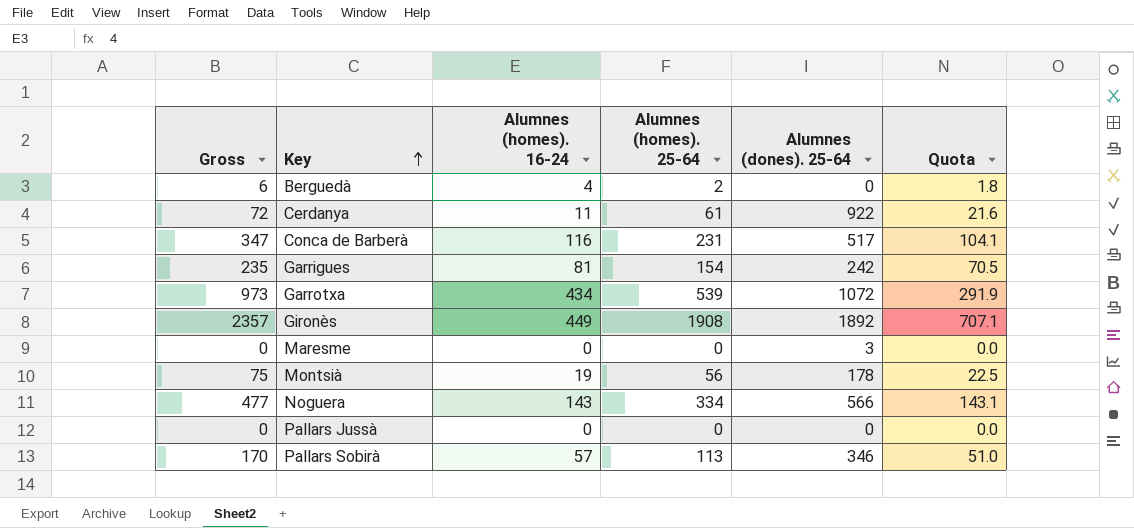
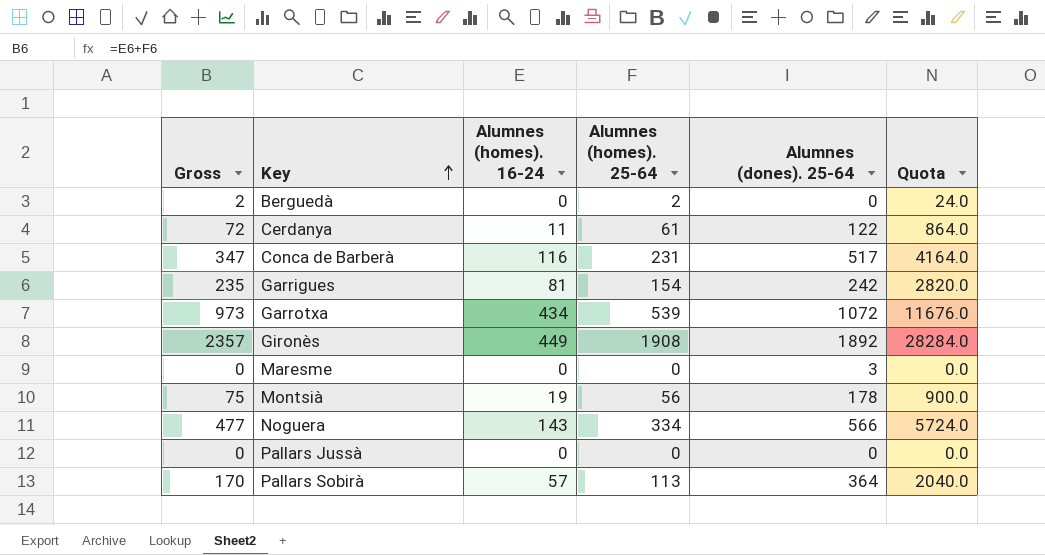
column Quota | formula: [Gross] * 0.3 -> [Gross] * 12
Berguedà | Gross: 6 -> 2
Berguedà | Alumnes (homes). 16-24: 4 -> 0
Cerdanya | Alumnes (dones). 25-64: 922 -> 122
Pallars Sobirà | Alumnes (dones). 25-64: 346 -> 364

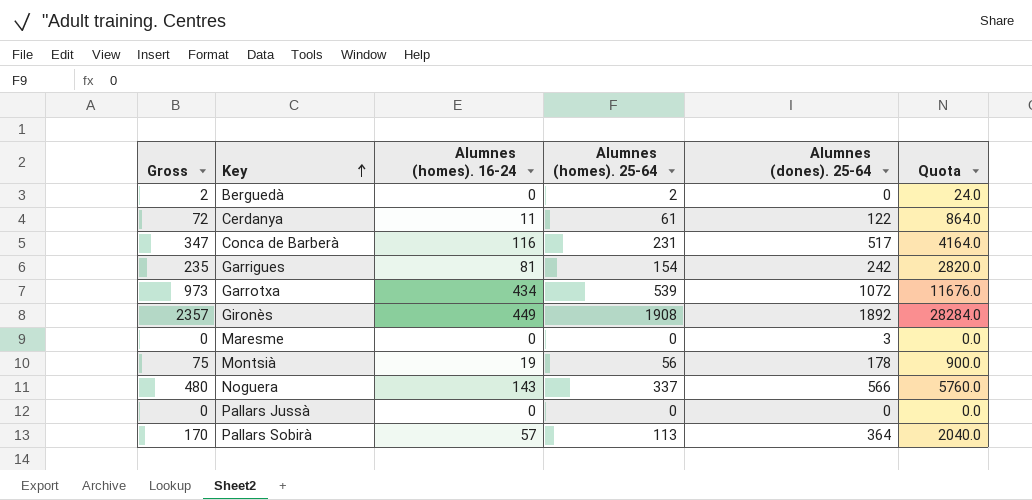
Noguera | Gross: 477 -> 480
Noguera | Alumnes (homes). 25-64: 334 -> 337
Noguera | Quota: 5724.0 -> 5760.0

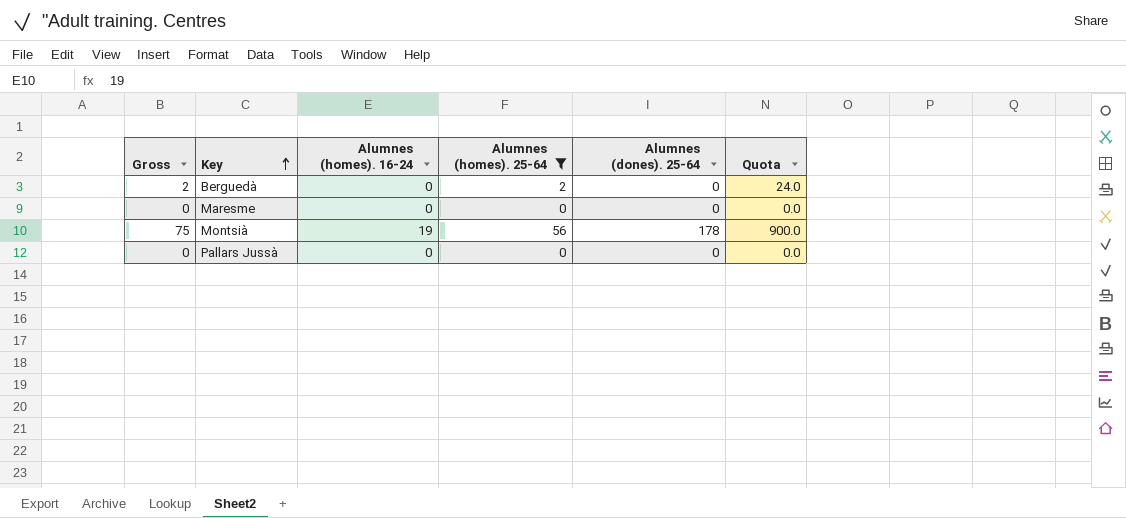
filter: none -> Alumnes (homes). 25-64 <= 56
Maresme | Alumnes (dones). 25-64: 3 -> 0

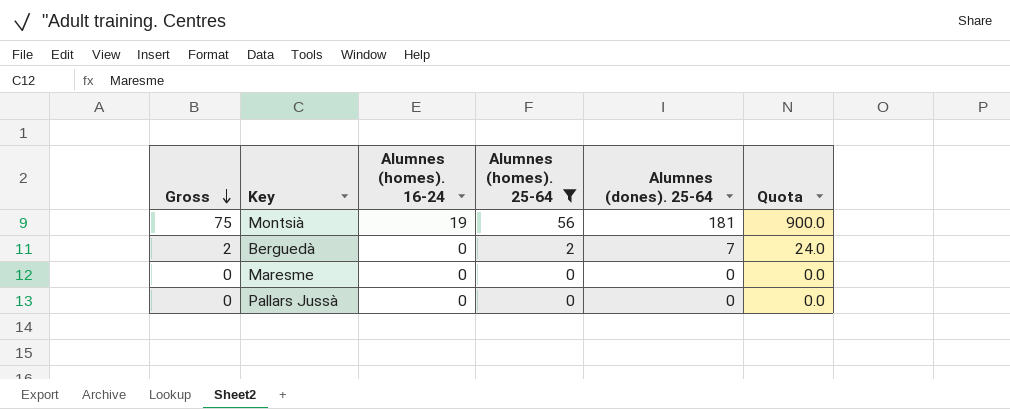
row order: Key ascending -> Gross descending
Montsià | Alumnes (dones). 25-64: 178 -> 181
Berguedà | Alumnes (dones). 25-64: 0 -> 7

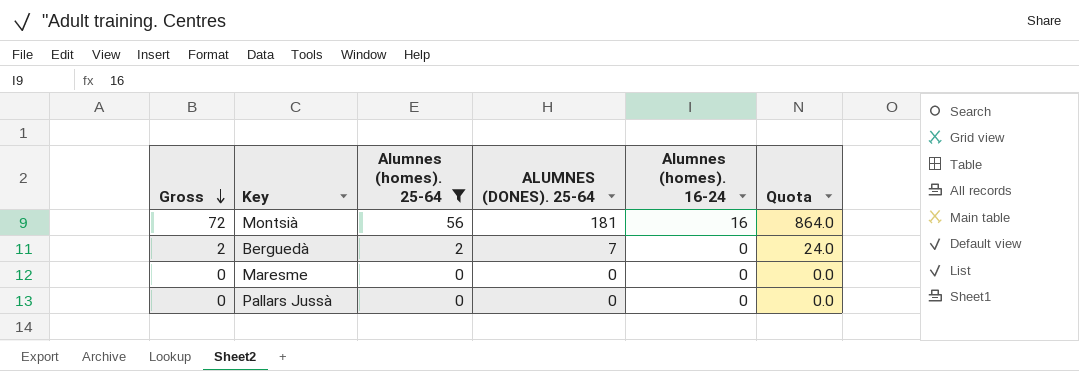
column name: Alumnes (dones). 25-64 -> ALUMNES (DONES). 25-64
column Alumnes (homes). 16-24 | position: 3 -> 5
Montsià | Gross: 75 -> 72
Montsià | Alumnes (homes). 16-24: 19 -> 16
Montsià | Quota: 900.0 -> 864.0

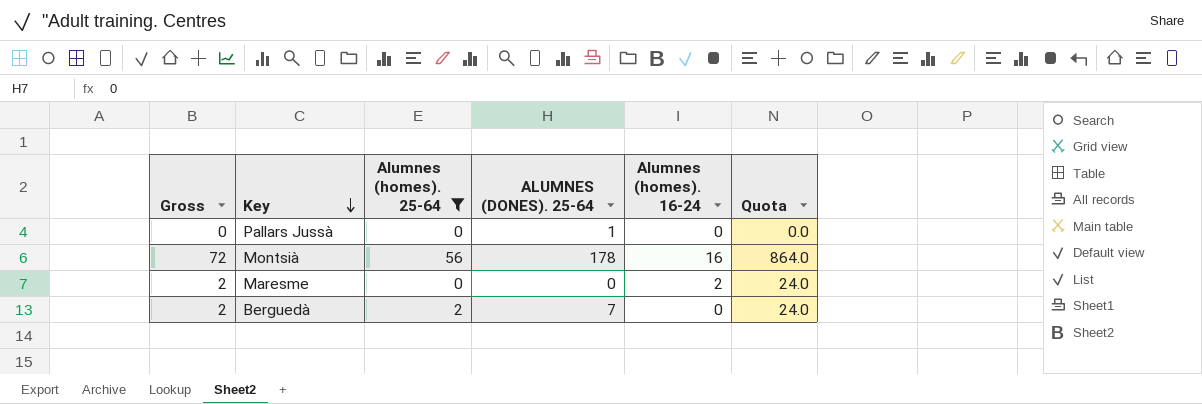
row order: Gross descending -> Key descending
Pallars Jussà | ALUMNES (DONES). 25-64: 0 -> 1
Montsià | ALUMNES (DONES). 25-64: 181 -> 178
Maresme | Gross: 0 -> 2
Maresme | Alumnes (homes). 16-24: 0 -> 2
Maresme | Quota: 0.0 -> 24.0

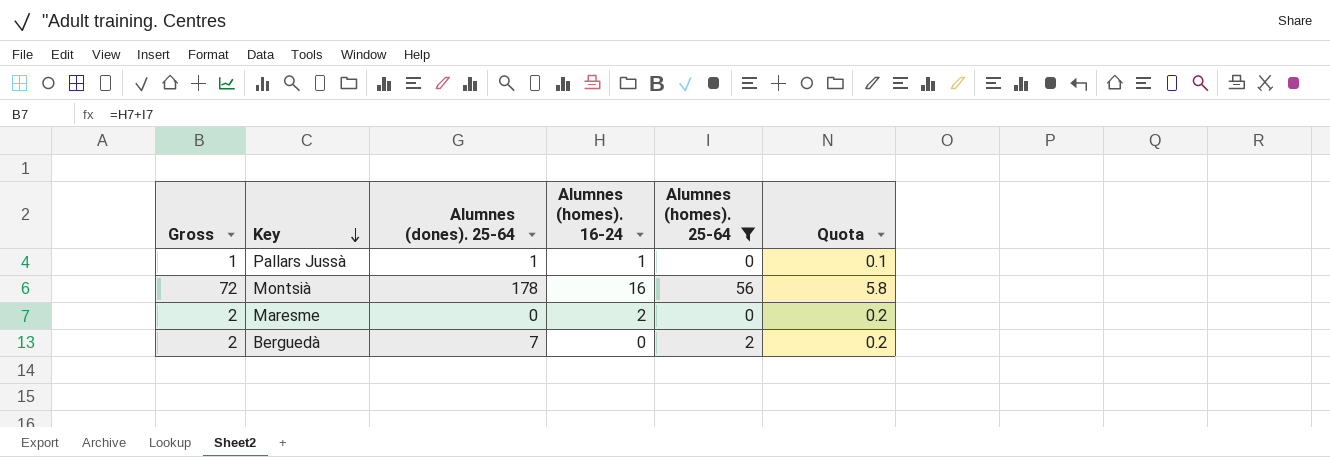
column name: ALUMNES (DONES). 25-64 -> Alumnes (dones). 25-64
column Alumnes (homes). 25-64 | position: 3 -> 5
column Quota | formula: [Gross] * 12 -> [Gross] * 0.08
Pallars Jussà | Gross: 0 -> 1
Pallars Jussà | Alumnes (homes). 16-24: 0 -> 1

